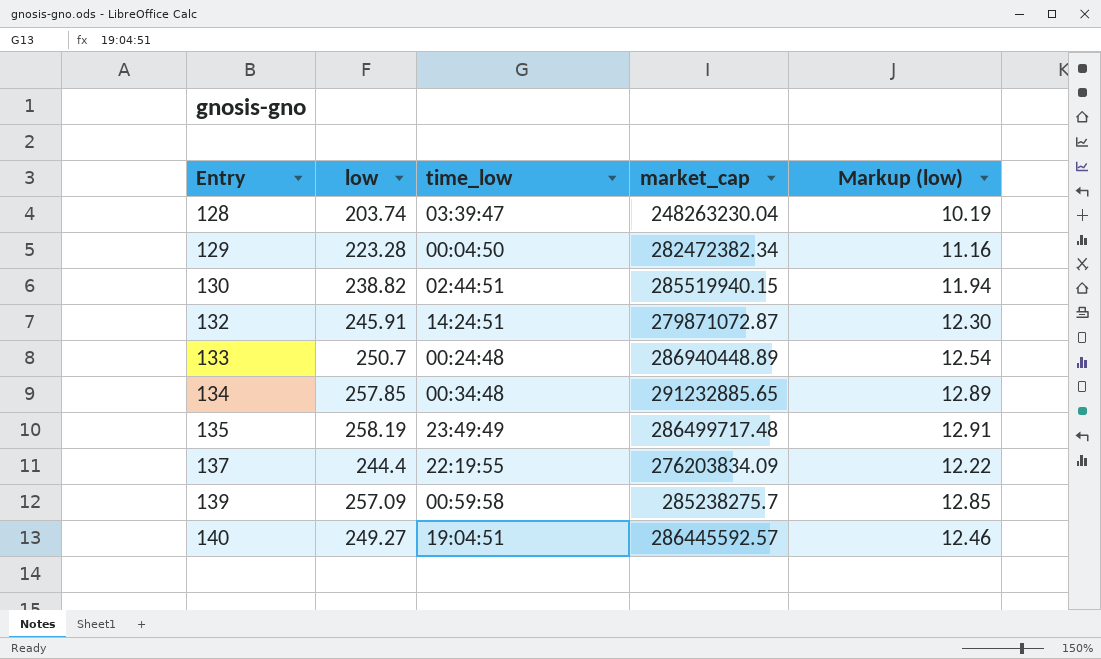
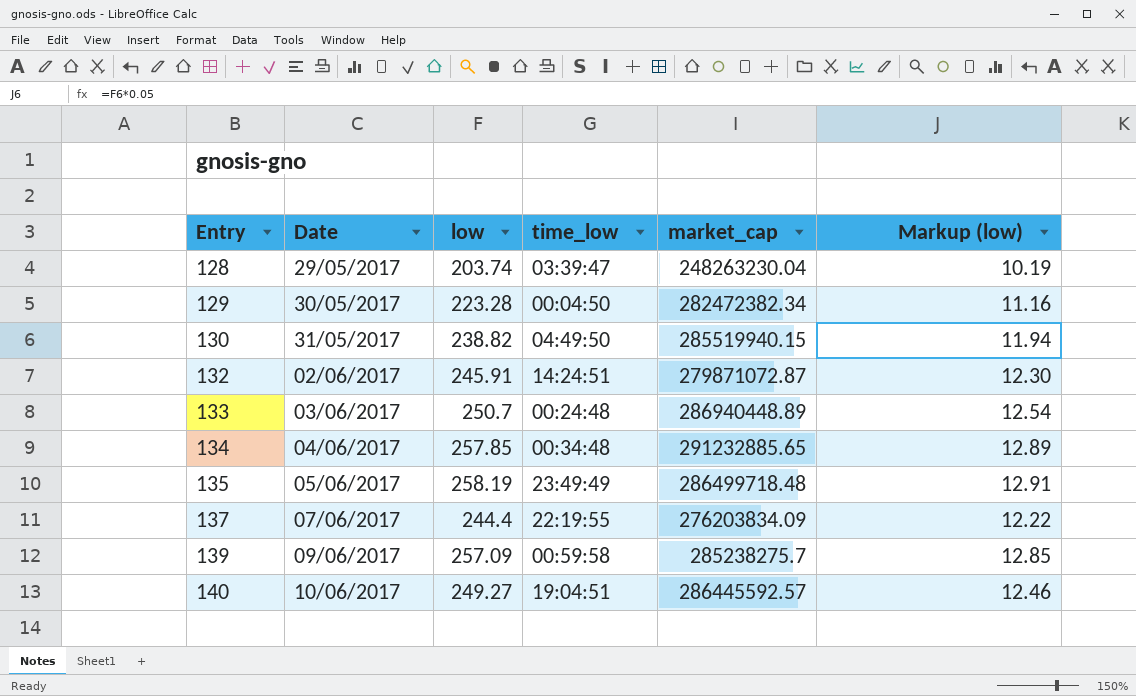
column Date | position: none -> 2
130 | time_low: 02:44:51 -> 04:49:50
135 | market_cap: 286499717.48 -> 286499718.48

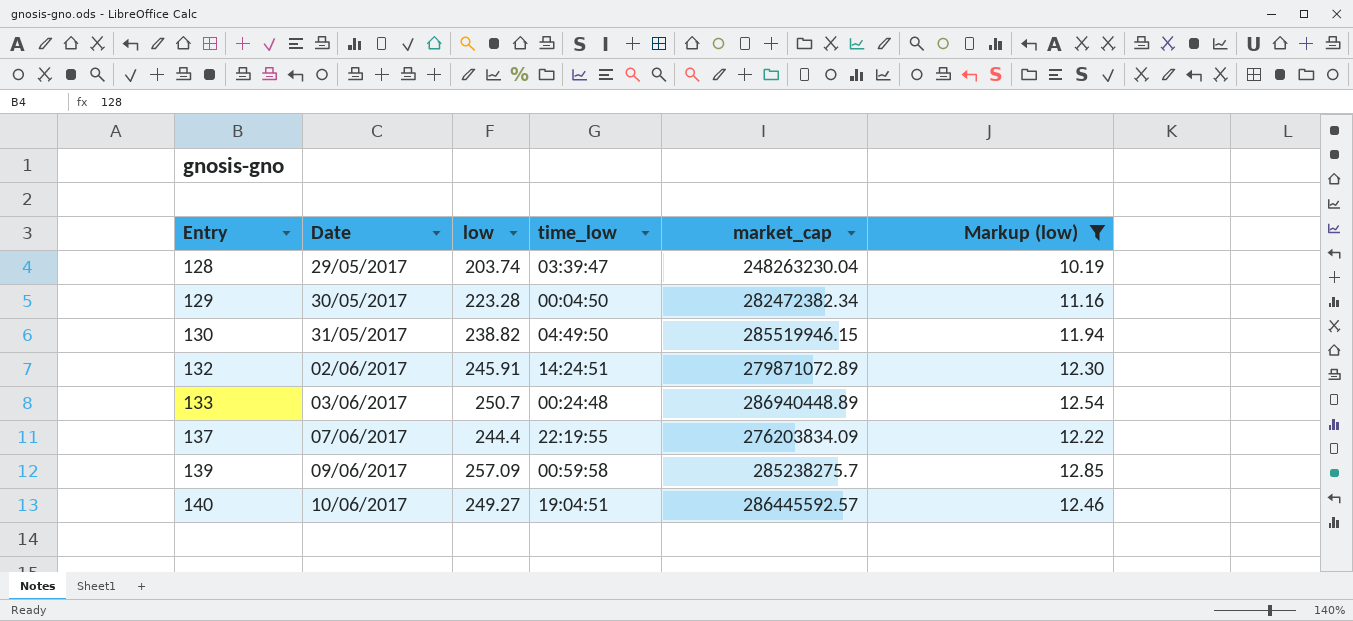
filter: none -> Markup (low) <= 12.85
130 | market_cap: 285519940.15 -> 285519946.15
132 | market_cap: 279871072.87 -> 279871072.89

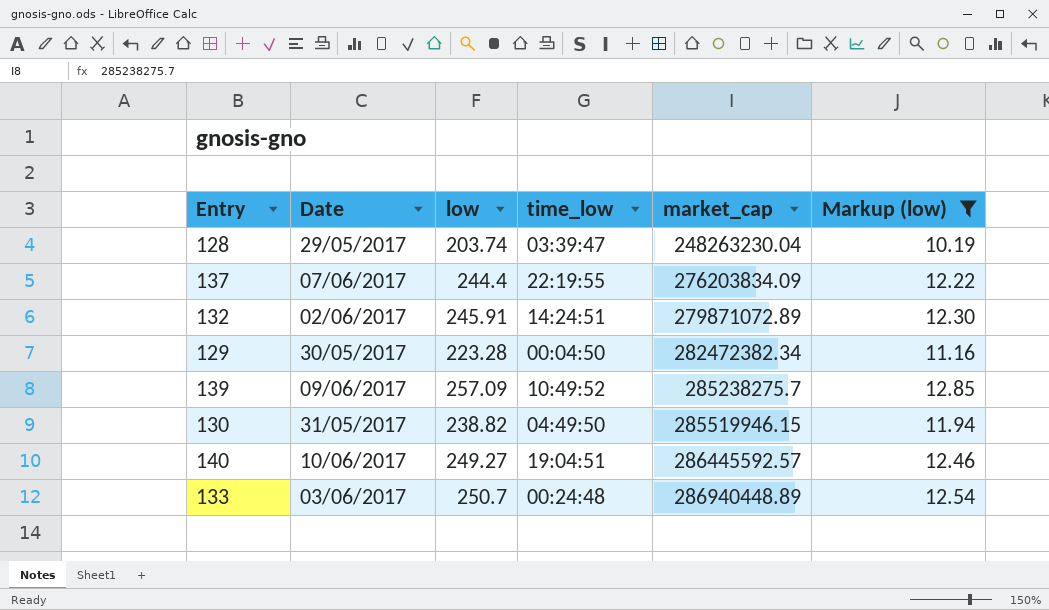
row order: Entry ascending -> market_cap ascending
139 | time_low: 00:59:58 -> 10:49:52

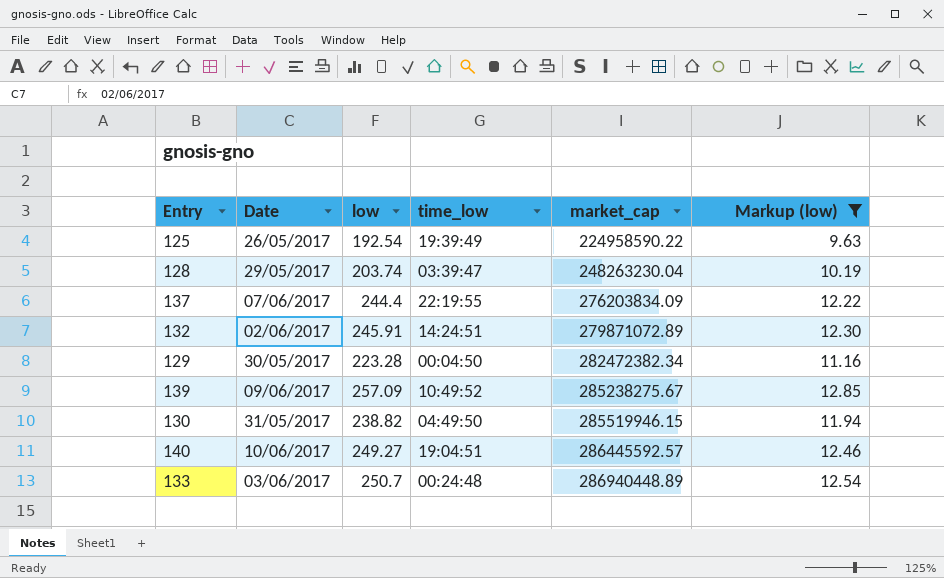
row 125: none -> 26/05/2017 | 192.54 | 19:39:49 | 224958590.22 | 9.63
139 | market_cap: 285238275.7 -> 285238275.67

